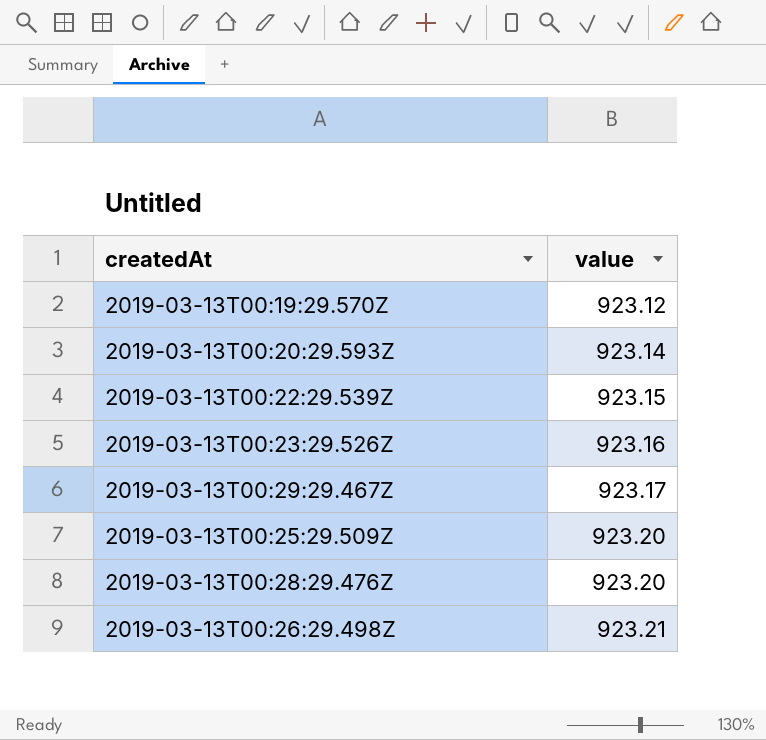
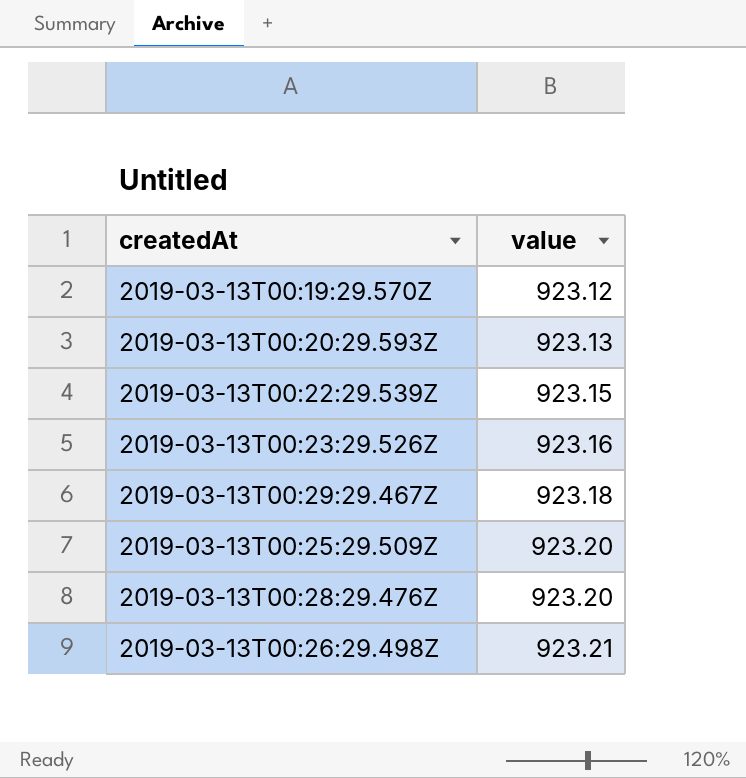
2019-03-13T00:20:29.593Z | value: 923.14 -> 923.13
2019-03-13T00:29:29.467Z | value: 923.17 -> 923.18

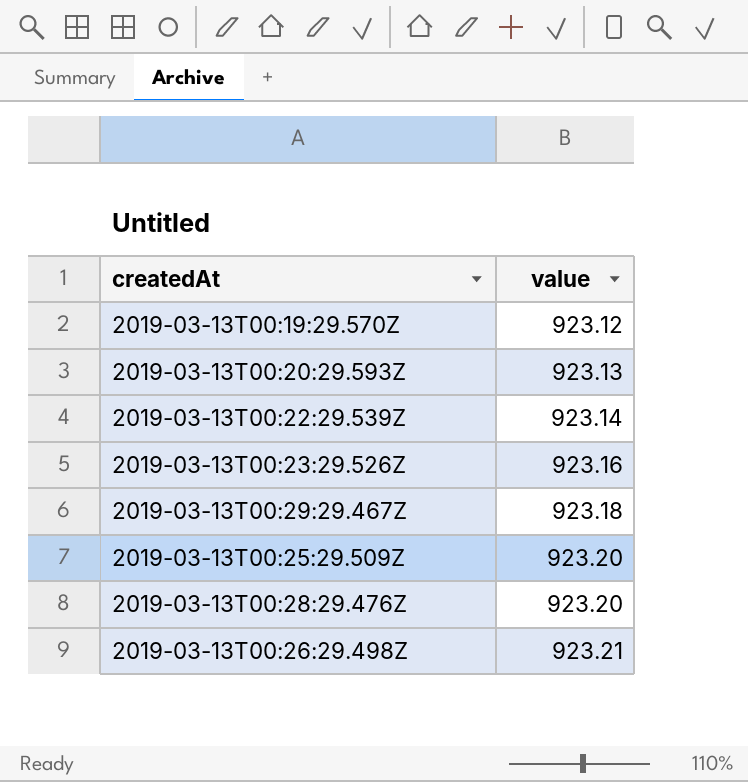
2019-03-13T00:22:29.539Z | value: 923.15 -> 923.14

